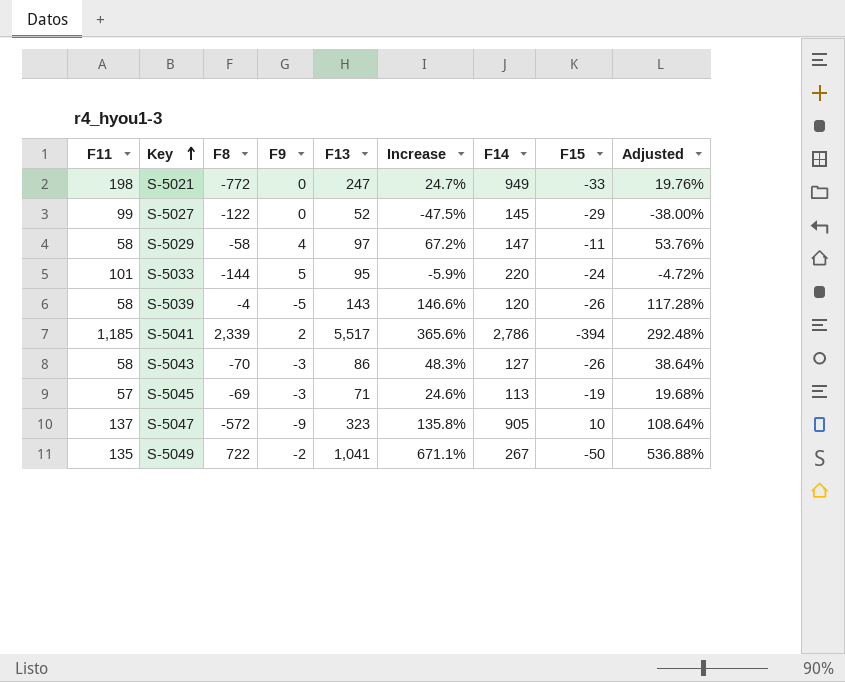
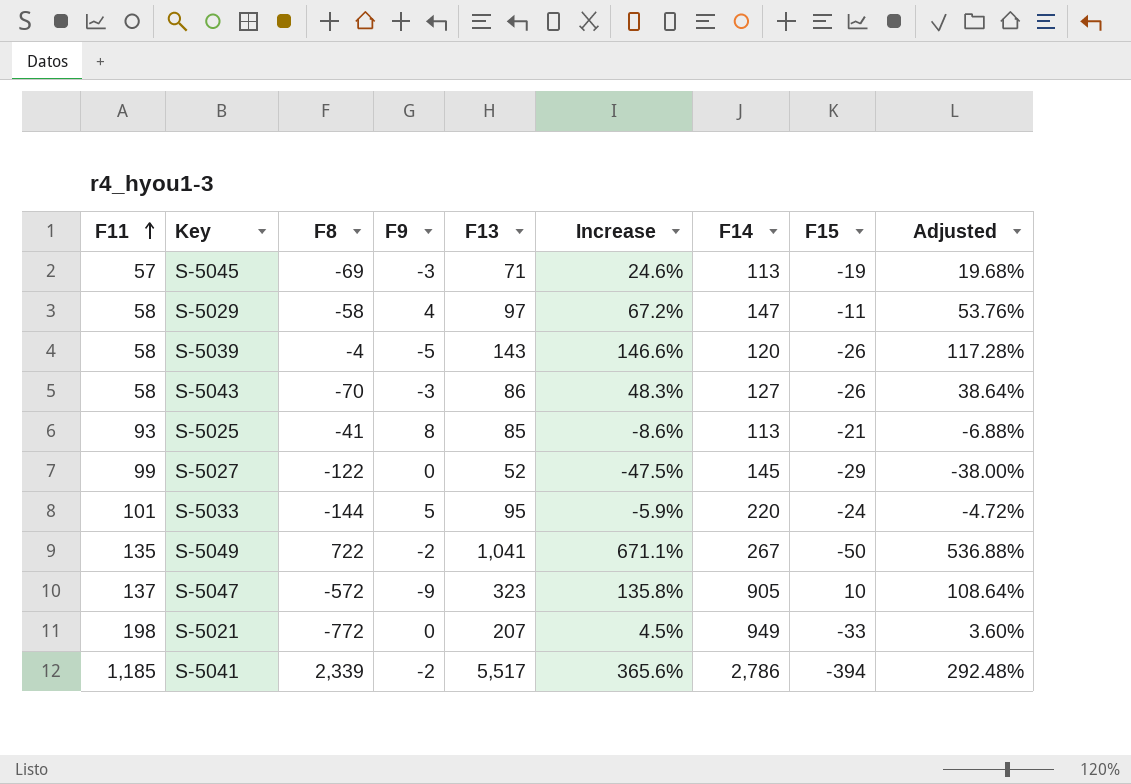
row order: Key ascending -> F11 ascending
row S-5025: none -> 93 | -41 | 8 | 85 | -8.6% | 113 | -21 | -6.88%
S-5021 | F13: 247 -> 207
S-5021 | Increase: 24.7% -> 4.5%
S-5021 | Adjusted: 19.76% -> 3.60%
S-5041 | F9: 2 -> -2

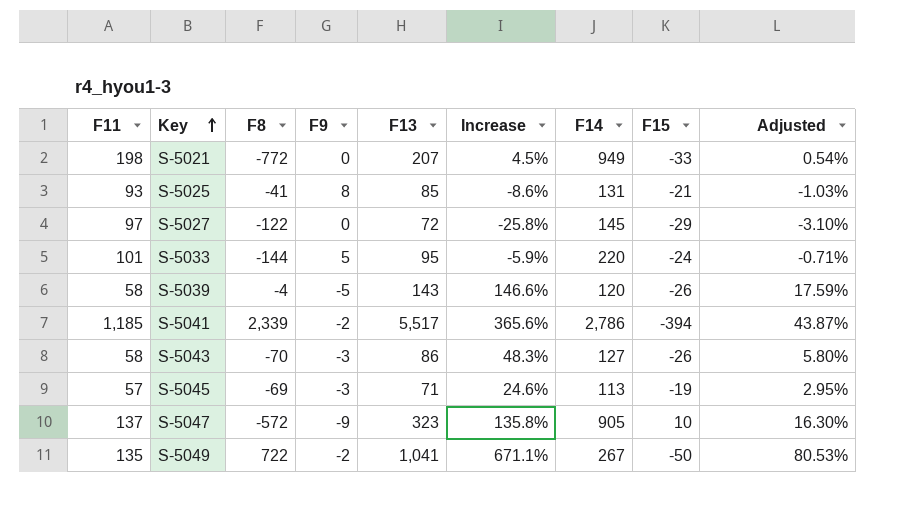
row order: F11 ascending -> Key ascending
column Adjusted | formula: [Increase] * 0.8 -> [Increase] * 0.12
row S-5029: 58 | -58 | 4 | 97 | 67.2% | 147 | -11 | 53.76% -> none
S-5025 | F14: 113 -> 131
S-5027 | F11: 99 -> 97
S-5027 | F13: 52 -> 72
S-5027 | Increase: -47.5% -> -25.8%

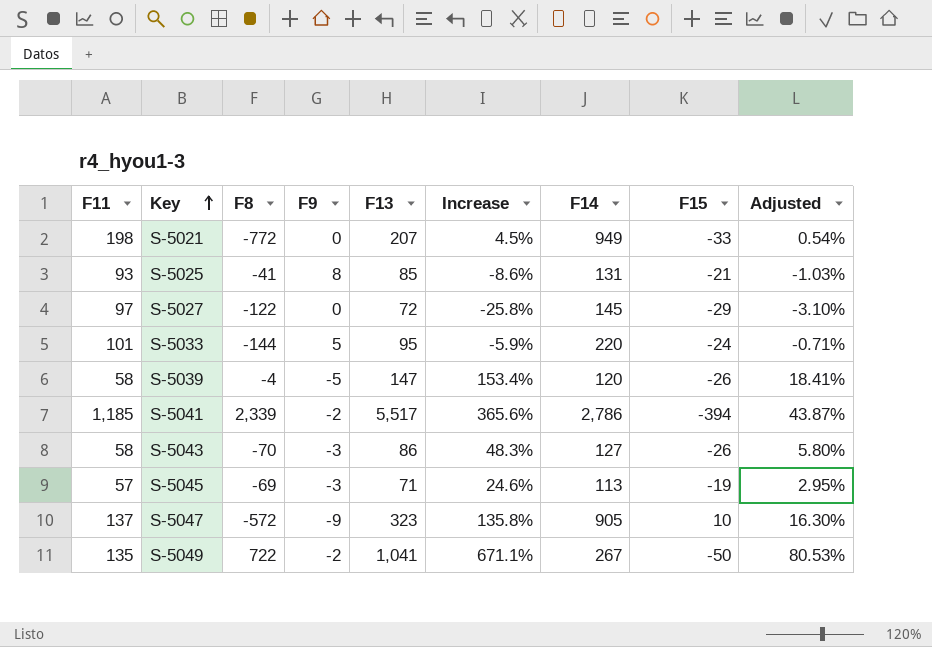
S-5039 | F13: 143 -> 147
S-5039 | Increase: 146.6% -> 153.4%
S-5039 | Adjusted: 17.59% -> 18.41%

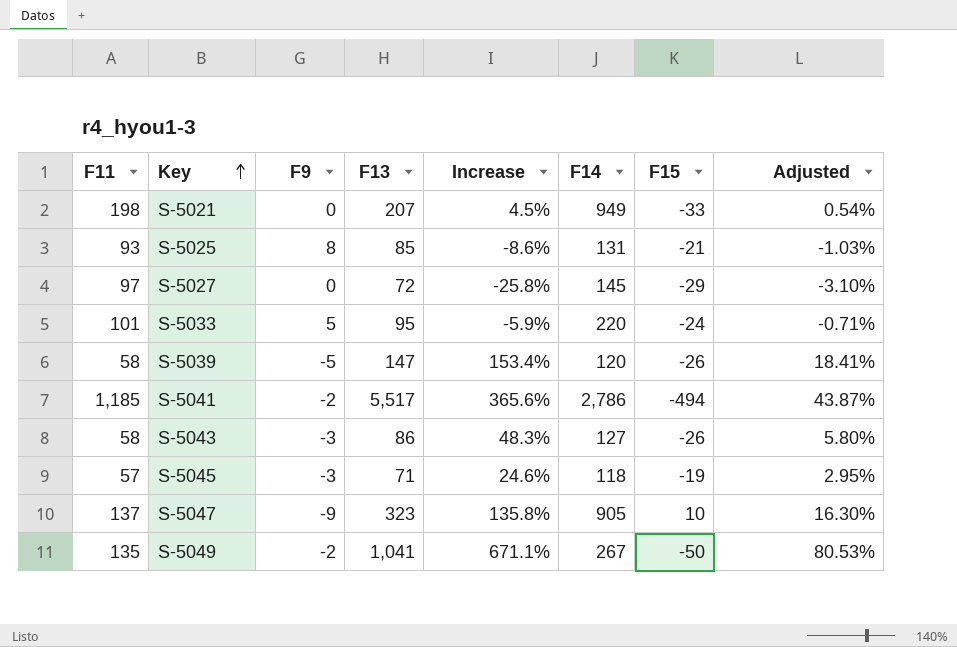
column F8 | position: 3 -> none
S-5041 | F15: -394 -> -494
S-5045 | F14: 113 -> 118

